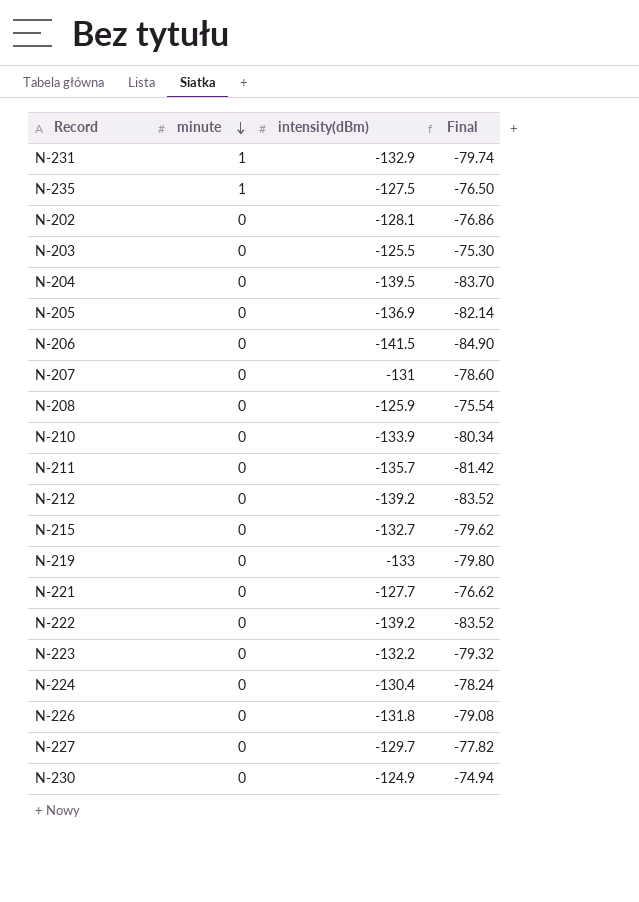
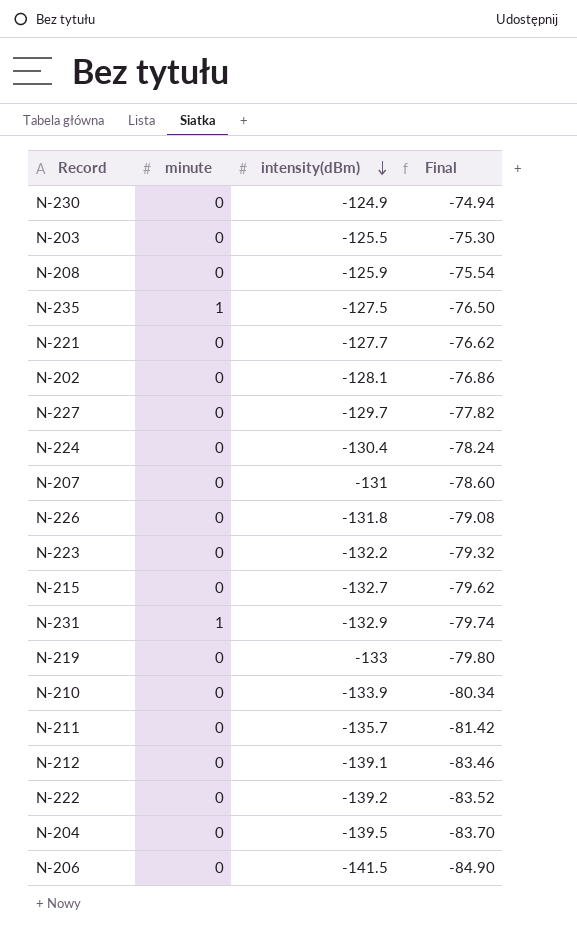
row order: minute descending -> intensity(dBm) descending
row N-205: 0 | -136.9 | -82.14 -> none
N-212 | intensity(dBm): -139.2 -> -139.1
N-212 | Final: -83.52 -> -83.46

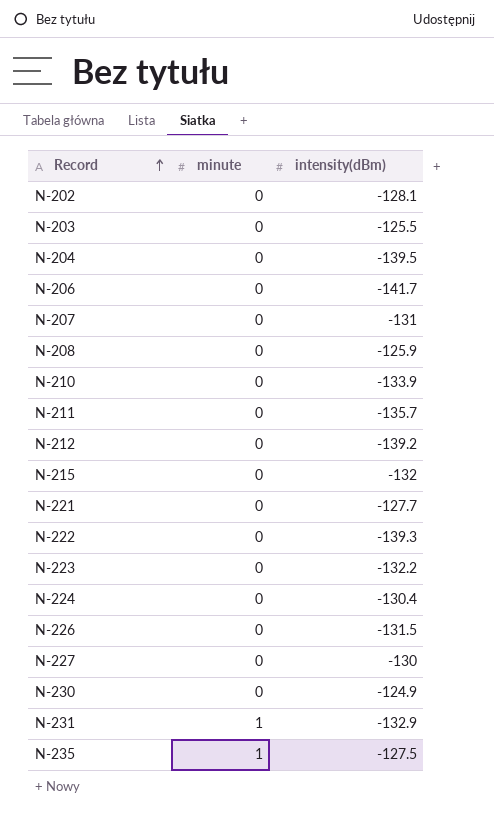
row order: intensity(dBm) descending -> Record ascending
column Final | formula: [intensity(dBm)] * 0.6 -> none
row N-219: 0 | -133 | -79.80 -> none
N-206 | intensity(dBm): -141.5 -> -141.7
N-212 | intensity(dBm): -139.1 -> -139.2
N-215 | intensity(dBm): -132.7 -> -132
N-222 | intensity(dBm): -139.2 -> -139.3
N-226 | intensity(dBm): -131.8 -> -131.5
N-227 | intensity(dBm): -129.7 -> -130

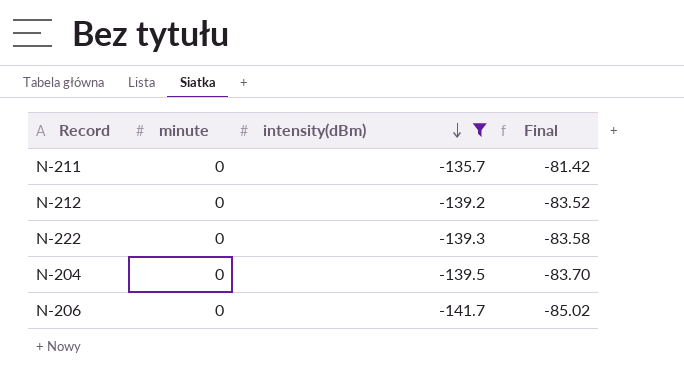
filter: none -> intensity(dBm) <= -135.7
row order: Record ascending -> intensity(dBm) descending
column Final | formula: none -> [intensity(dBm)] * 0.6

